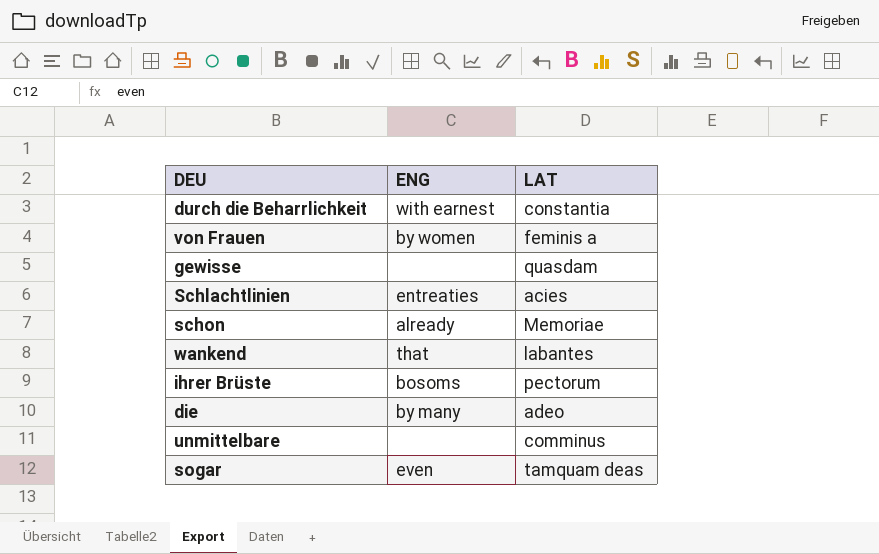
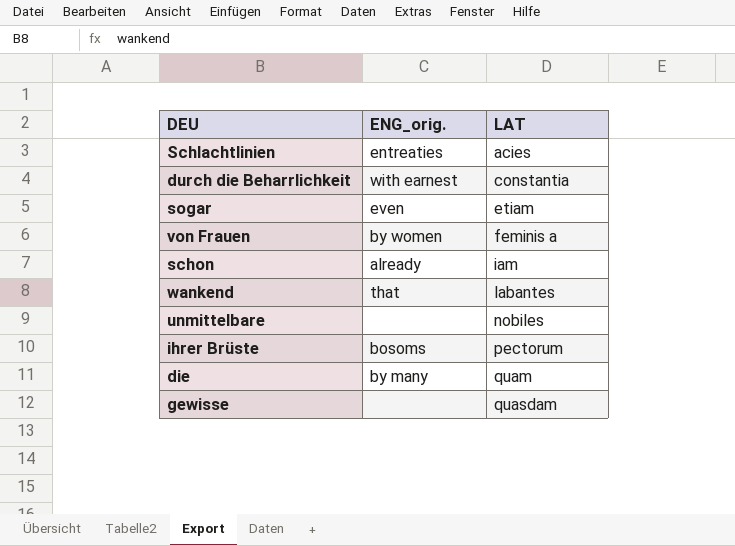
row order: none -> LAT ascending
column name: ENG -> ENG_orig.
sogar | LAT: tamquam deas -> etiam
schon | LAT: Memoriae -> iam
unmittelbare | LAT: comminus -> nobiles
die | LAT: adeo -> quam

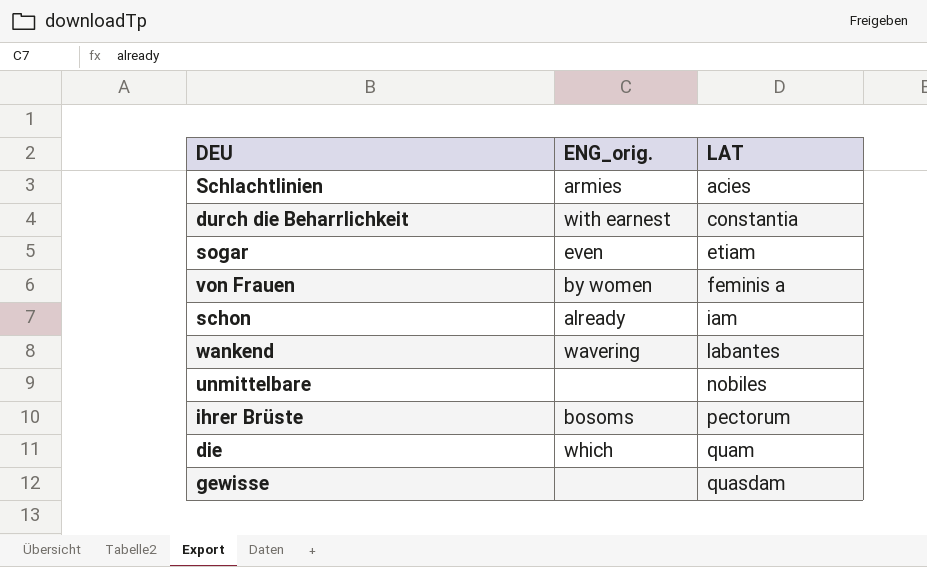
Schlachtlinien | ENG_orig.: entreaties -> armies
wankend | ENG_orig.: that -> wavering
die | ENG_orig.: by many -> which

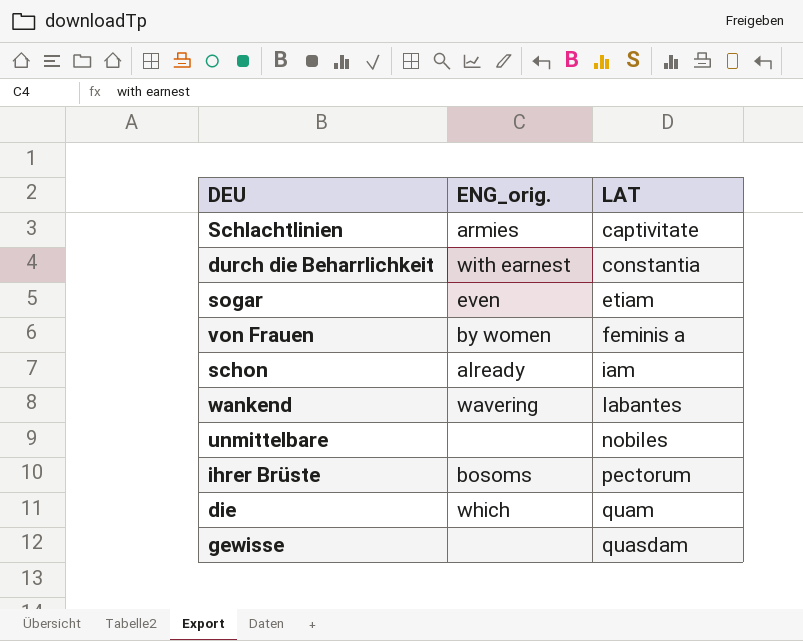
Schlachtlinien | LAT: acies -> captivitate

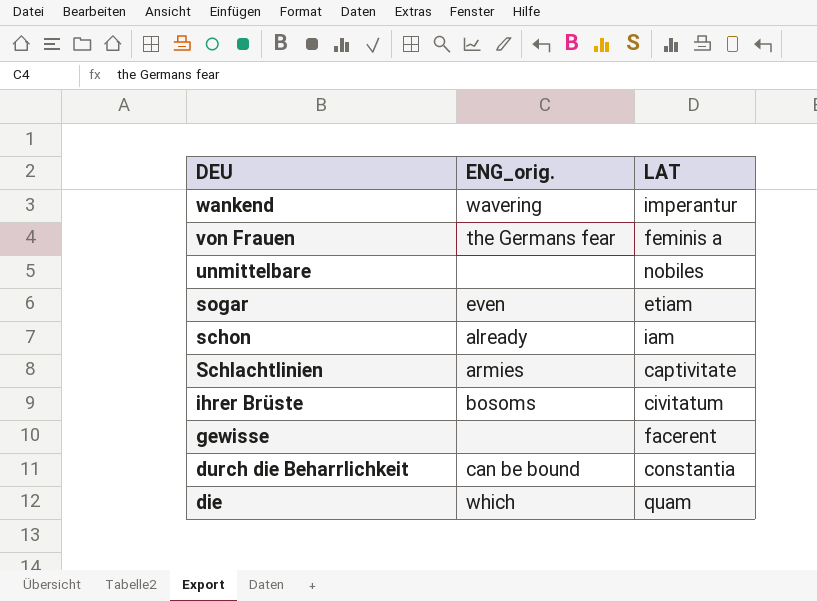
row order: LAT ascending -> DEU descending
wankend | LAT: labantes -> imperantur
von Frauen | ENG_orig.: by women -> the Germans fear
ihrer Brüste | LAT: pectorum -> civitatum
gewisse | LAT: quasdam -> facerent
durch die Beharrlichkeit | ENG_orig.: with earnest -> can be bound

